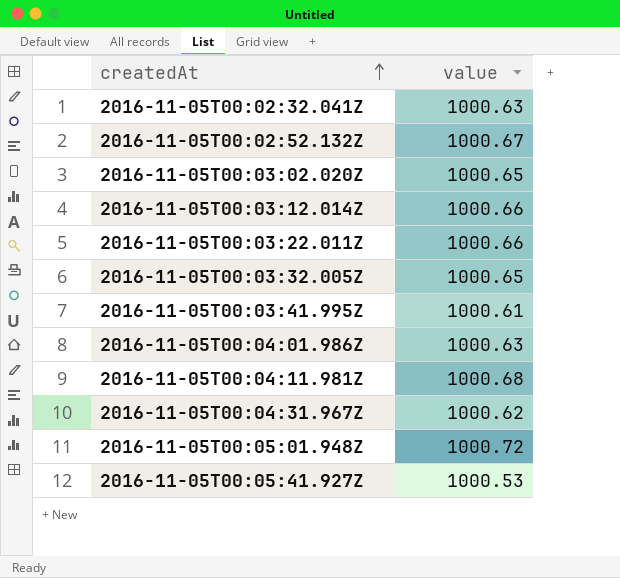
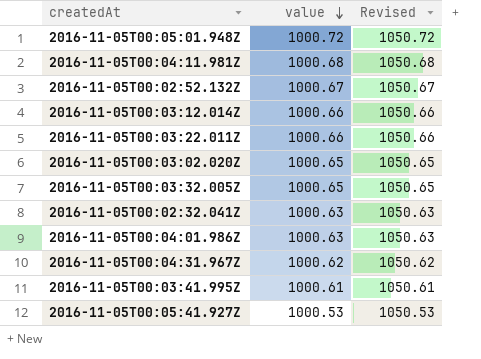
row order: createdAt ascending -> value descending
column Revised | formula: none -> [value] + 50

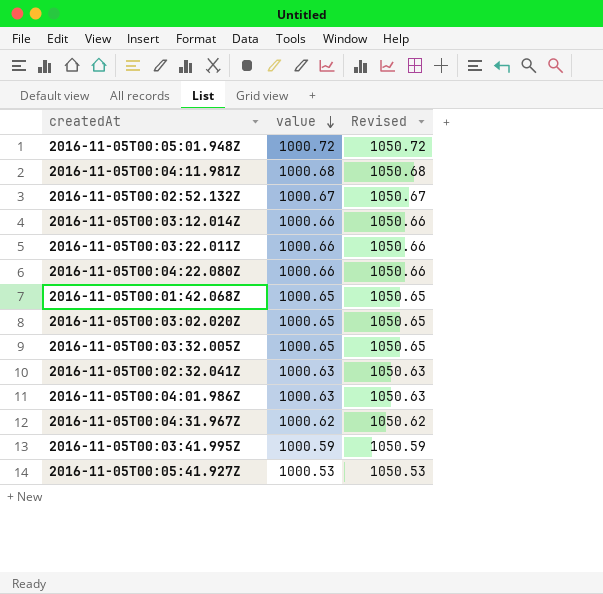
row 2016-11-05T00:04:22.080Z: none -> 1000.66 | 1050.66
row 2016-11-05T00:01:42.068Z: none -> 1000.65 | 1050.65
2016-11-05T00:03:41.995Z | value: 1000.61 -> 1000.59
2016-11-05T00:03:41.995Z | Revised: 1050.61 -> 1050.59

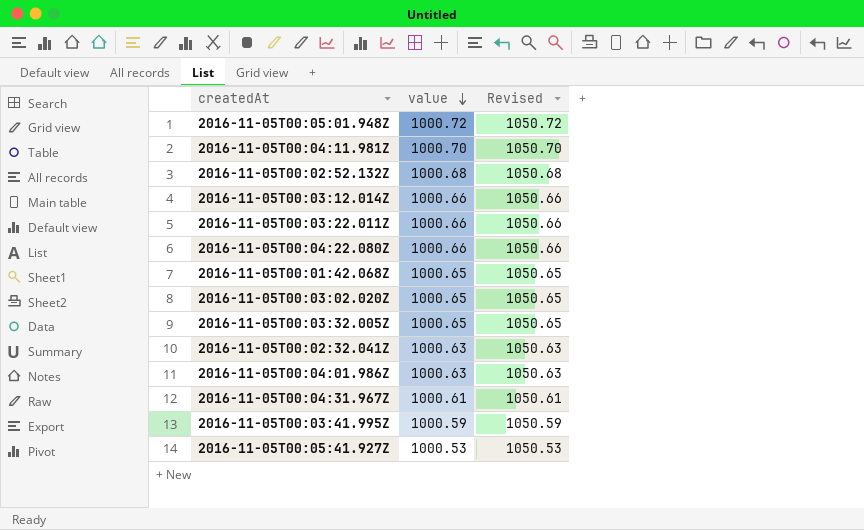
2016-11-05T00:04:11.981Z | value: 1000.68 -> 1000.70
2016-11-05T00:04:11.981Z | Revised: 1050.68 -> 1050.70
2016-11-05T00:02:52.132Z | value: 1000.67 -> 1000.68
2016-11-05T00:02:52.132Z | Revised: 1050.67 -> 1050.68
2016-11-05T00:04:31.967Z | value: 1000.62 -> 1000.61
2016-11-05T00:04:31.967Z | Revised: 1050.62 -> 1050.61

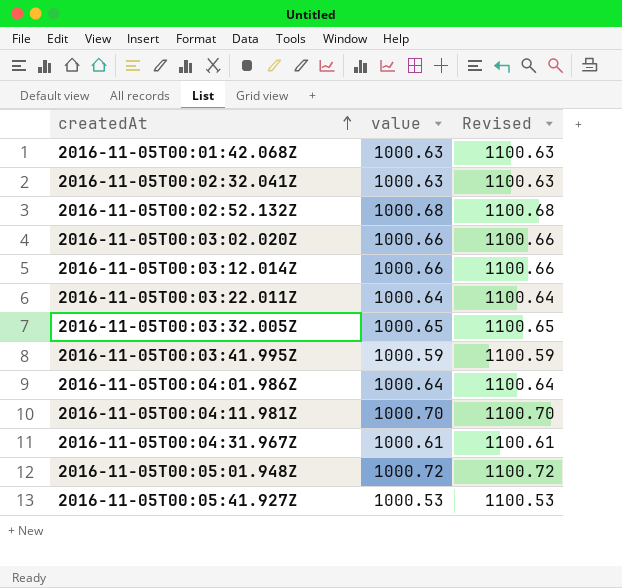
row order: value descending -> createdAt ascending
column Revised | formula: [value] + 50 -> [value] + 100
row 2016-11-05T00:04:22.080Z: 1000.66 | 1050.66 -> none
2016-11-05T00:01:42.068Z | value: 1000.65 -> 1000.63
2016-11-05T00:03:02.020Z | value: 1000.65 -> 1000.66
2016-11-05T00:03:22.011Z | value: 1000.66 -> 1000.64
2016-11-05T00:04:01.986Z | value: 1000.63 -> 1000.64

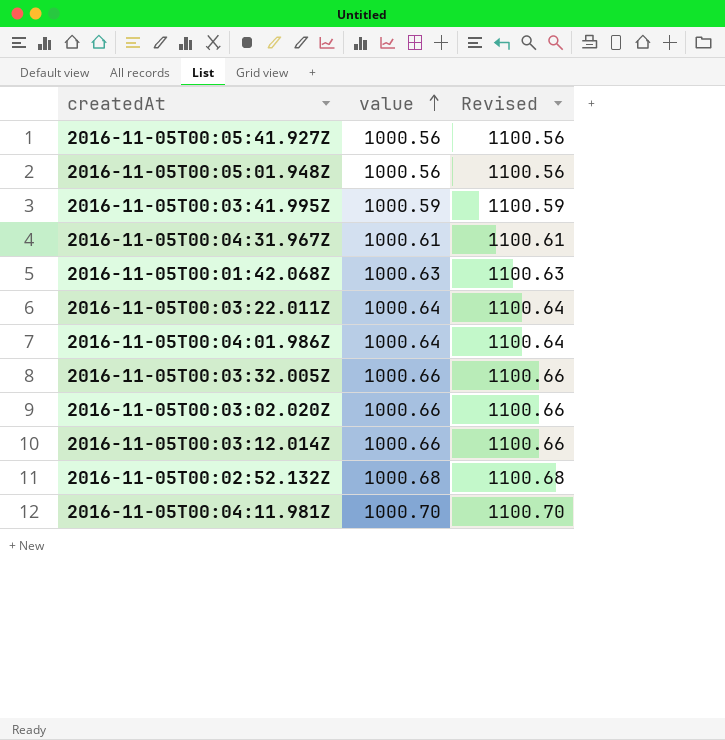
row order: createdAt ascending -> value ascending
row 2016-11-05T00:02:32.041Z: 1000.63 | 1100.63 -> none
2016-11-05T00:05:41.927Z | value: 1000.53 -> 1000.56
2016-11-05T00:05:41.927Z | Revised: 1100.53 -> 1100.56
2016-11-05T00:05:01.948Z | value: 1000.72 -> 1000.56
2016-11-05T00:05:01.948Z | Revised: 1100.72 -> 1100.56
2016-11-05T00:03:32.005Z | value: 1000.65 -> 1000.66
2016-11-05T00:03:32.005Z | Revised: 1100.65 -> 1100.66

